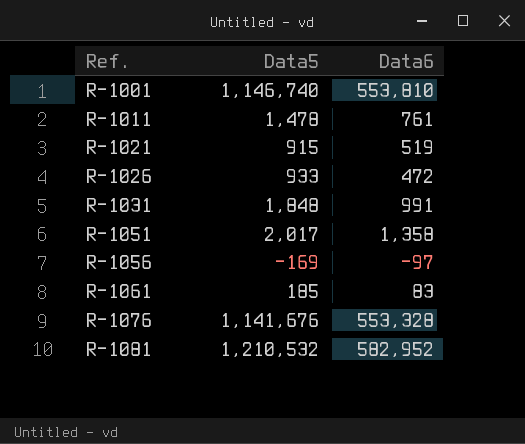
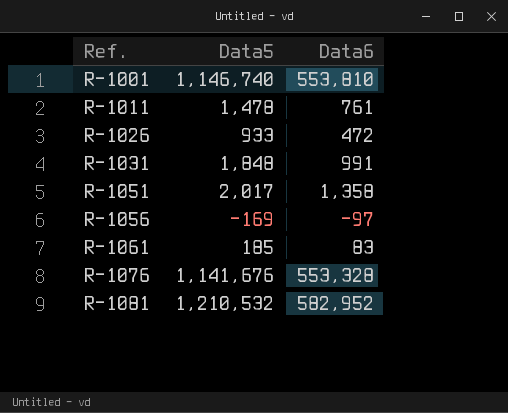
row R-1021: 915 | 519 -> none

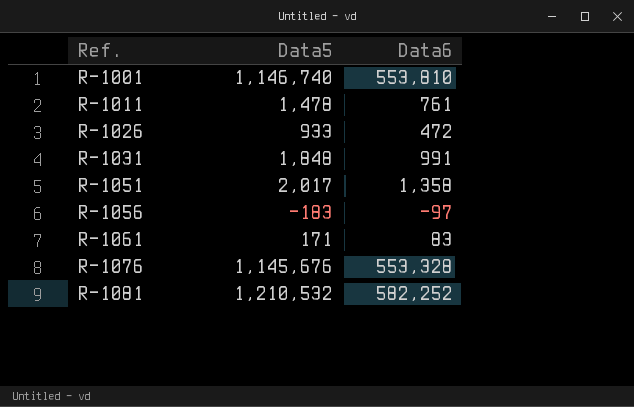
R-1056 | Data5: -169 -> -183
R-1061 | Data5: 185 -> 171
R-1076 | Data5: 1,141,676 -> 1,145,676
R-1081 | Data6: 582,952 -> 582,252

